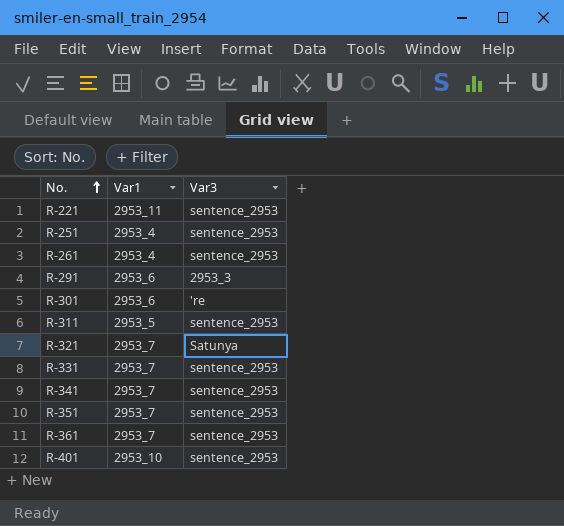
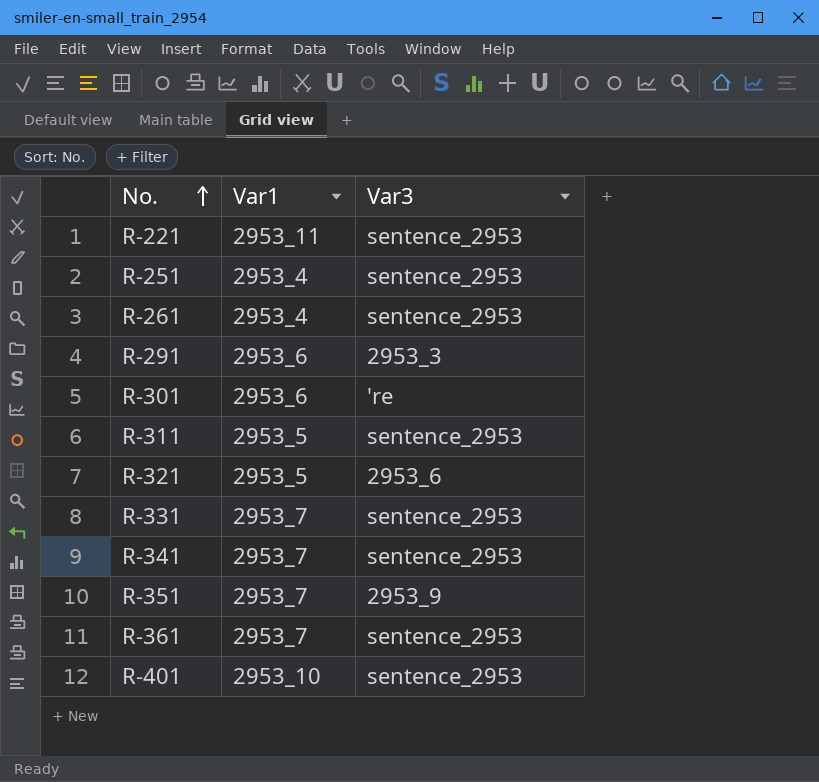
R-321 | Var1: 2953_7 -> 2953_5
R-321 | Var3: Satunya -> 2953_6
R-351 | Var3: sentence_2953 -> 2953_9

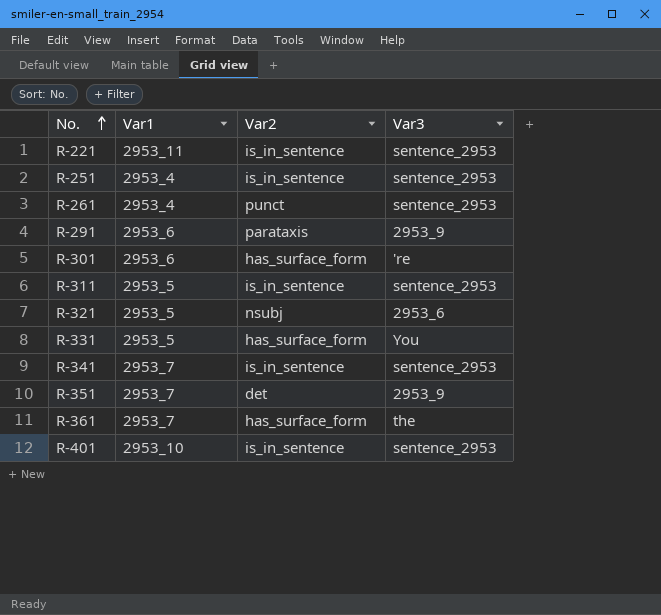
column Var2 | position: none -> 3
R-291 | Var3: 2953_3 -> 2953_9
R-331 | Var1: 2953_7 -> 2953_5
R-331 | Var3: sentence_2953 -> You
R-361 | Var3: sentence_2953 -> the

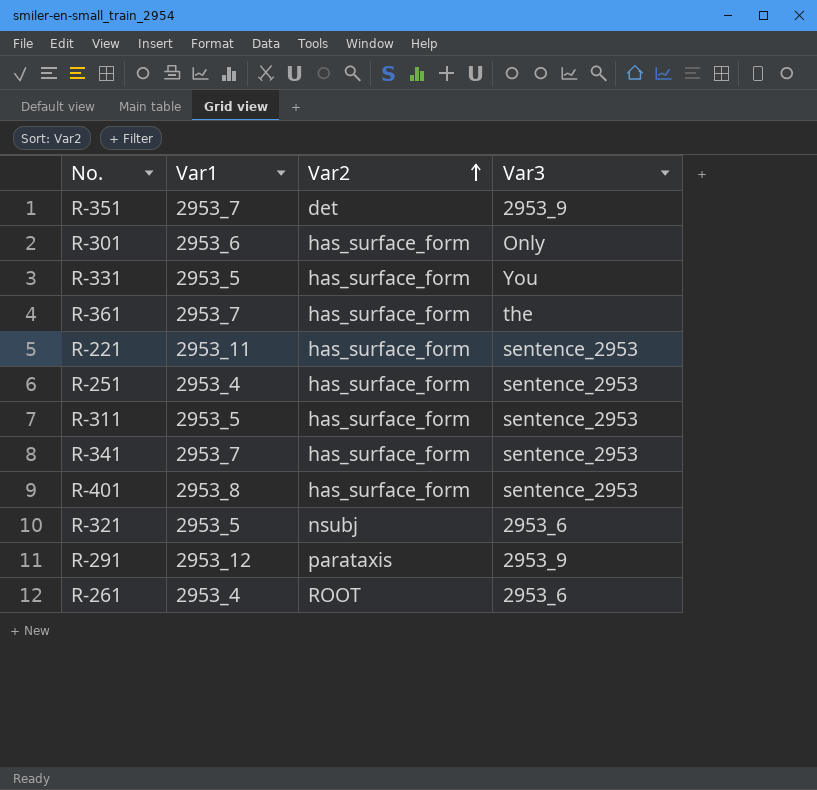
row order: No. ascending -> Var2 ascending
R-301 | Var3: 're -> Only
R-221 | Var2: is_in_sentence -> has_surface_form
R-251 | Var2: is_in_sentence -> has_surface_form
R-311 | Var2: is_in_sentence -> has_surface_form
R-341 | Var2: is_in_sentence -> has_surface_form
R-401 | Var1: 2953_10 -> 2953_8
R-401 | Var2: is_in_sentence -> has_surface_form
R-291 | Var1: 2953_6 -> 2953_12
R-261 | Var2: punct -> ROOT
R-261 | Var3: sentence_2953 -> 2953_6

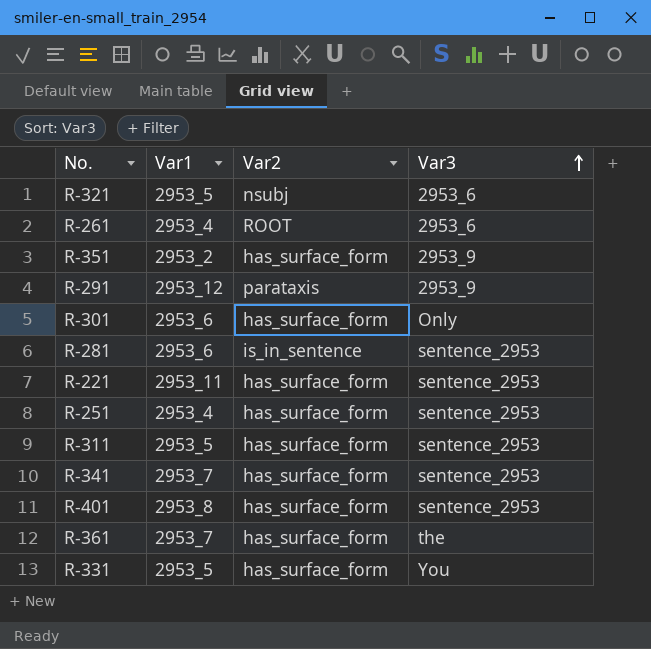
row order: Var2 ascending -> Var3 ascending
R-351 | Var1: 2953_7 -> 2953_2
R-351 | Var2: det -> has_surface_form
row R-281: none -> 2953_6 | is_in_sentence | sentence_2953

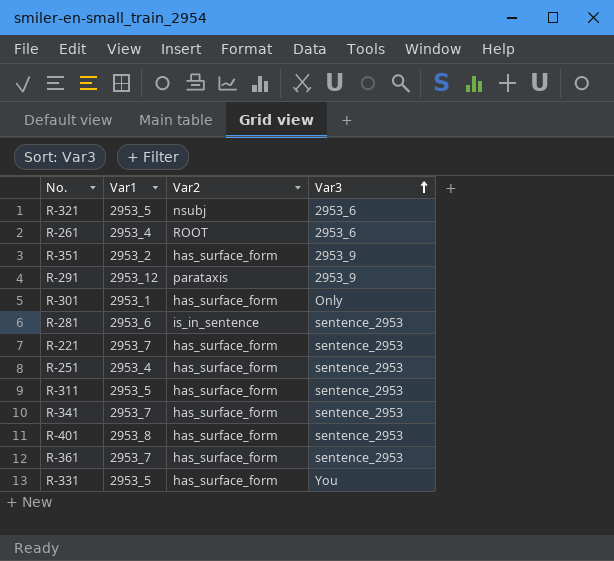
R-301 | Var1: 2953_6 -> 2953_1
R-221 | Var1: 2953_11 -> 2953_7
R-361 | Var3: the -> sentence_2953

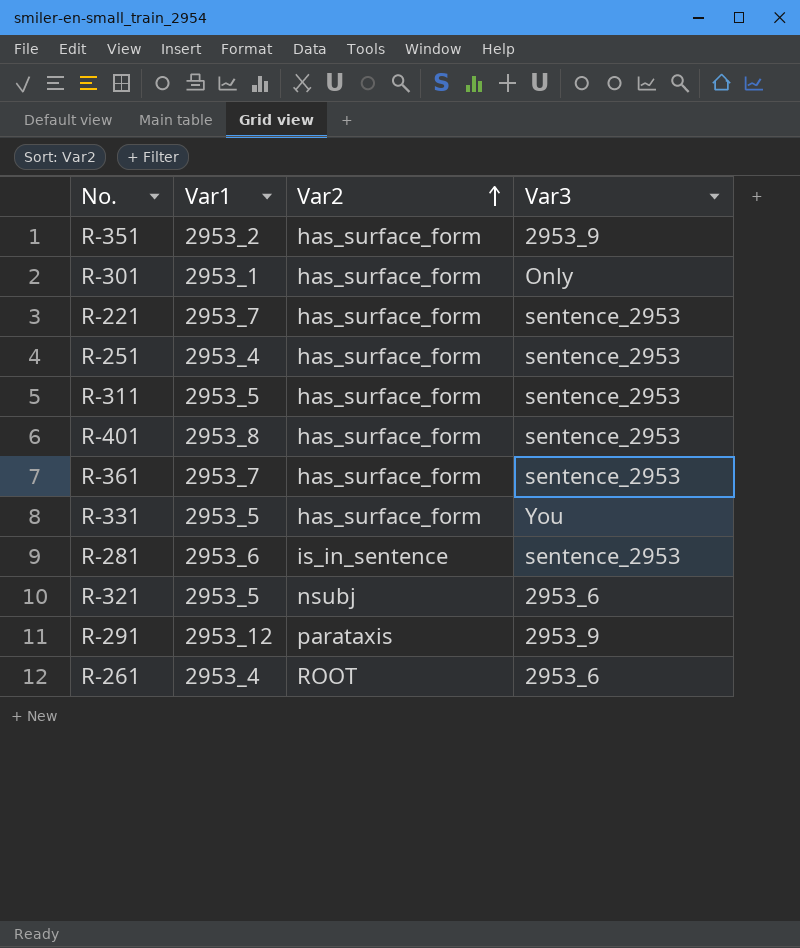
row order: Var3 ascending -> Var2 ascending
row R-341: 2953_7 | has_surface_form | sentence_2953 -> none

